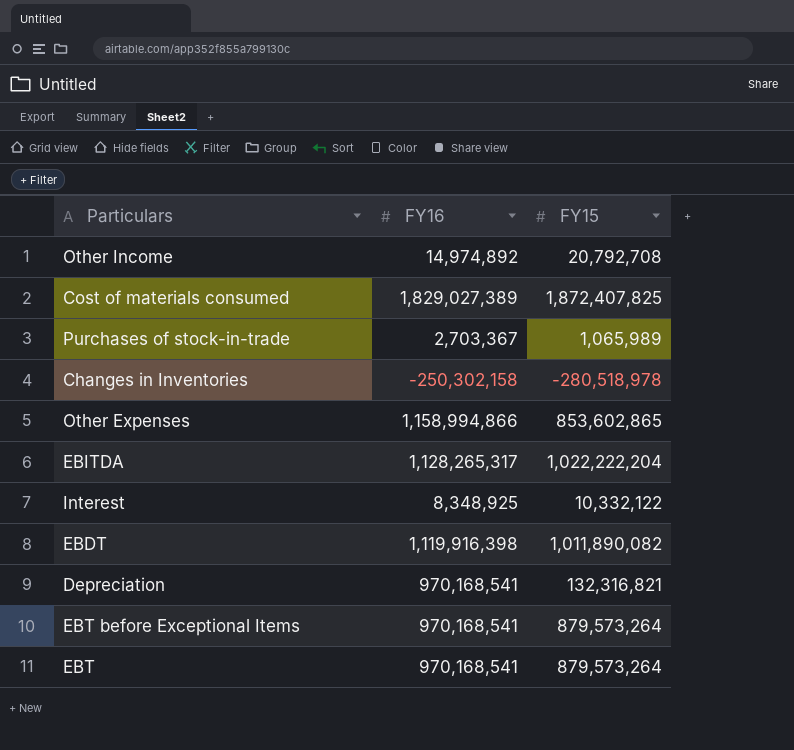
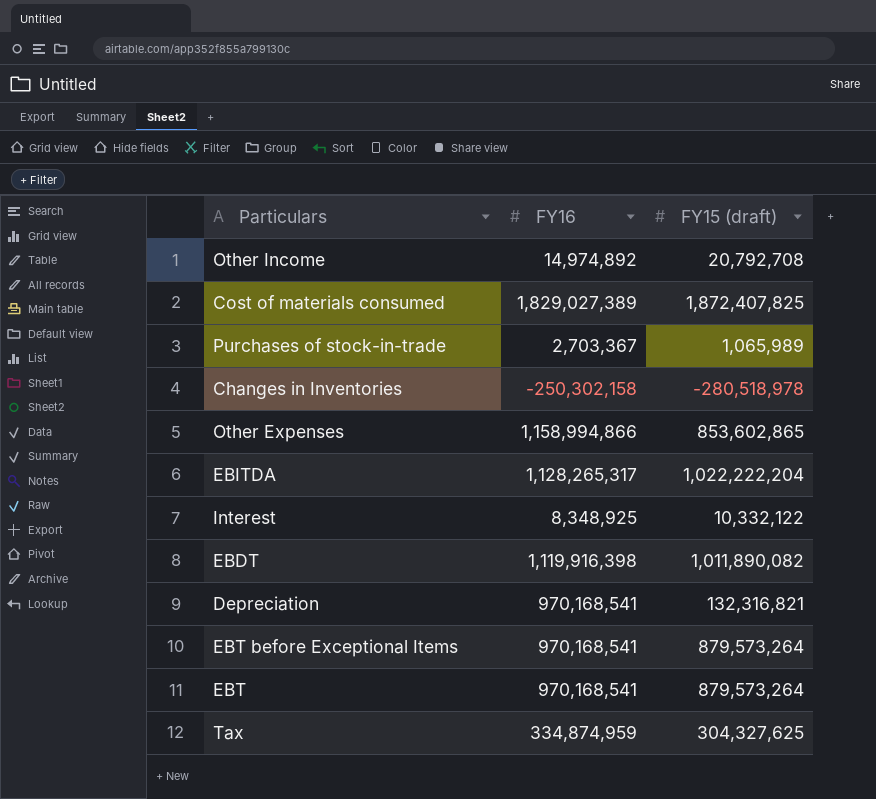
column name: FY15 -> FY15 (draft)
row Tax: none -> 334,874,959 | 304,327,625

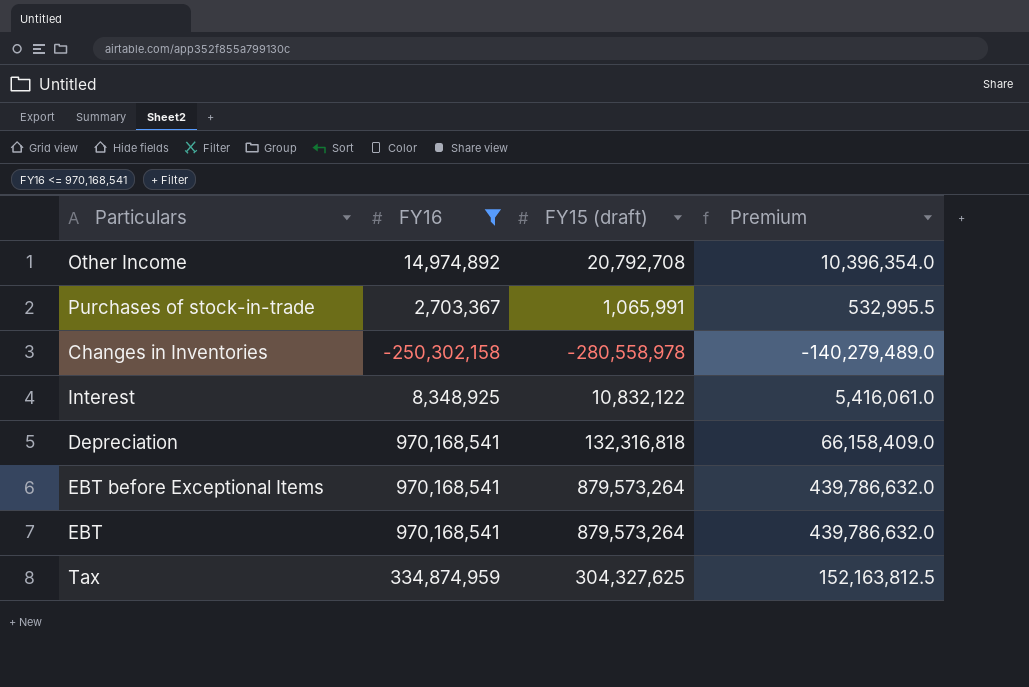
filter: none -> FY16 <= 970,168,541
column Premium | formula: none -> [FY15 (draft)] * 0.5
Purchases of stock-in-trade | FY15 (draft): 1,065,989 -> 1,065,991
Changes in Inventories | FY15 (draft): -280,518,978 -> -280,558,978
Interest | FY15 (draft): 10,332,122 -> 10,832,122
Depreciation | FY15 (draft): 132,316,821 -> 132,316,818

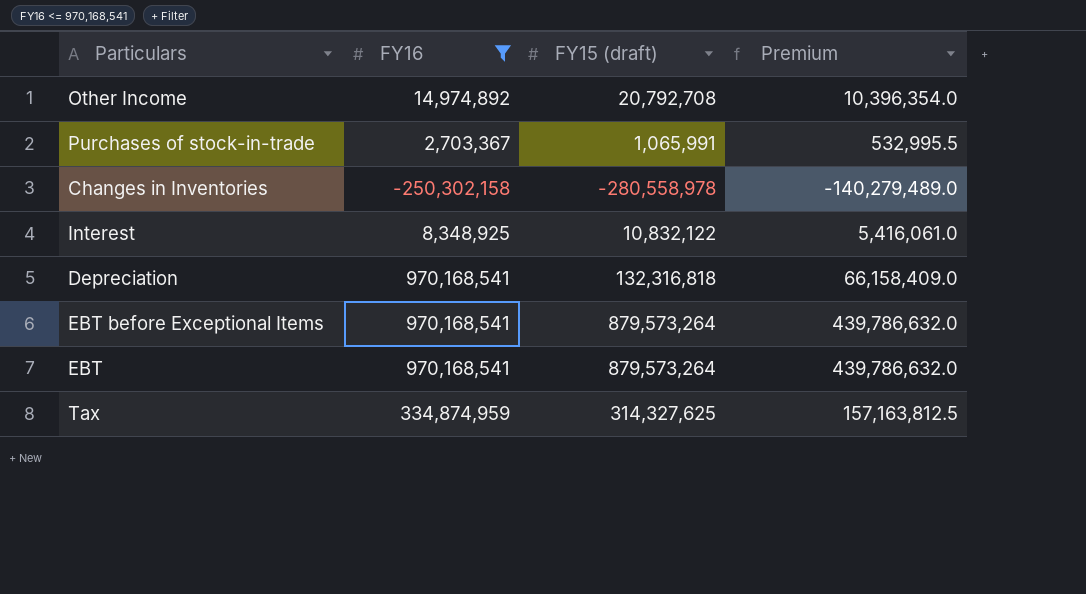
Tax | FY15 (draft): 304,327,625 -> 314,327,625
Tax | Premium: 152,163,812.5 -> 157,163,812.5

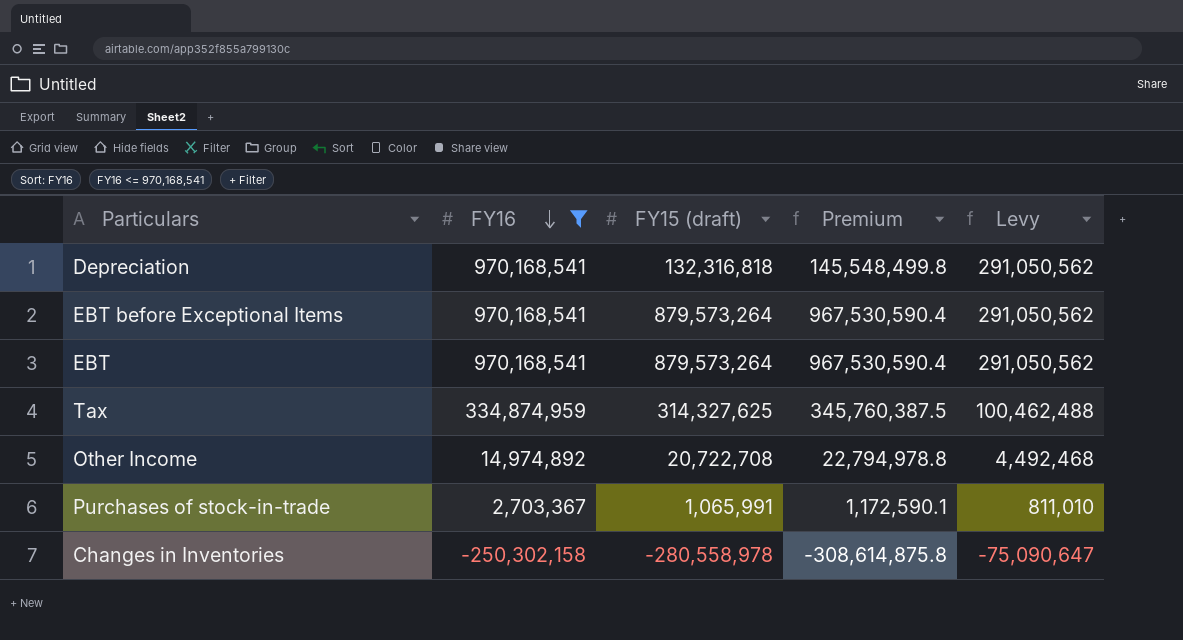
row order: none -> FY16 descending
column Premium | formula: [FY15 (draft)] * 0.5 -> [FY15 (draft)] * 1.1
column Levy | formula: none -> [FY16] * 0.3
row Interest: 8,348,925 | 10,832,122 | 5,416,061.0 -> none
Other Income | FY15 (draft): 20,792,708 -> 20,722,708

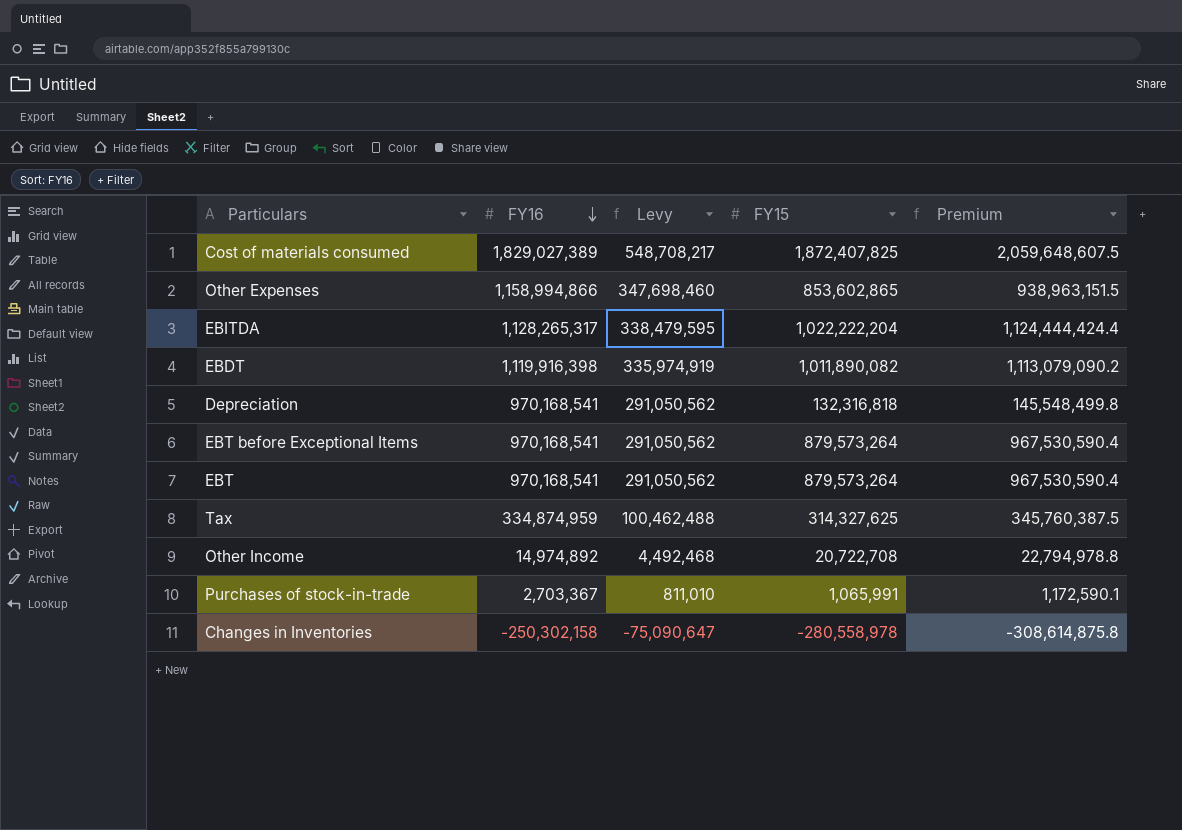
filter: FY16 <= 970,168,541 -> none
column Levy | position: 5 -> 3
column name: FY15 (draft) -> FY15

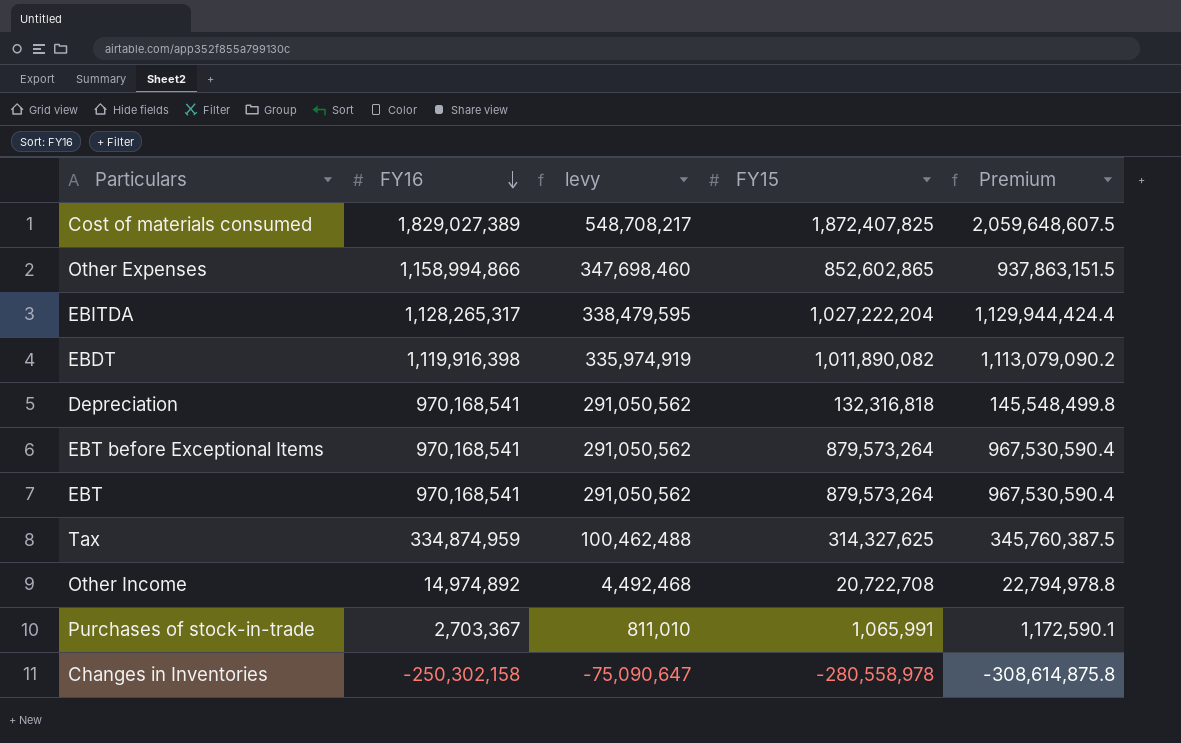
column name: Levy -> levy
Other Expenses | FY15: 853,602,865 -> 852,602,865
Other Expenses | Premium: 938,963,151.5 -> 937,863,151.5
EBITDA | FY15: 1,022,222,204 -> 1,027,222,204
EBITDA | Premium: 1,124,444,424.4 -> 1,129,944,424.4

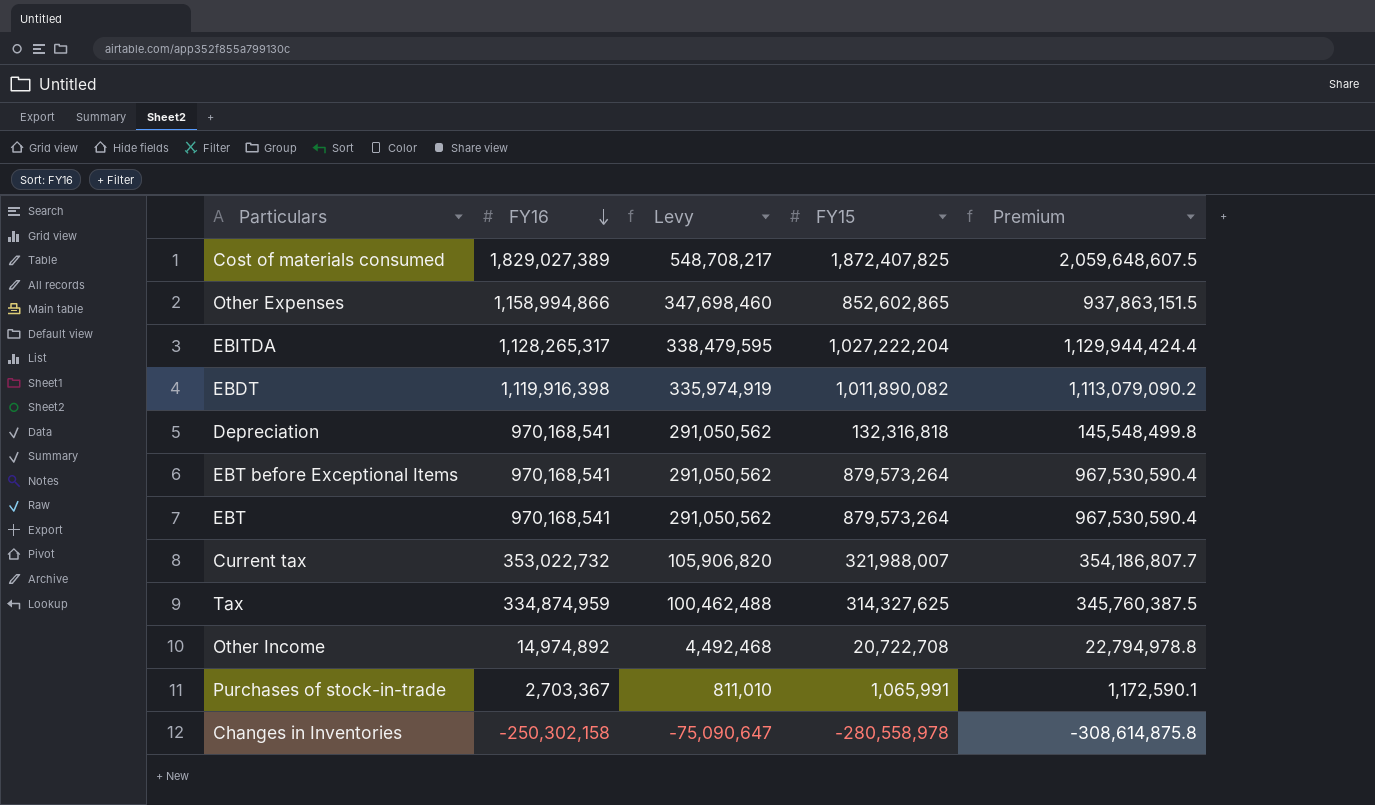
column name: levy -> Levy
row Current tax: none -> 353,022,732 | 105,906,820 | 321,988,007 | 354,186,807.7

